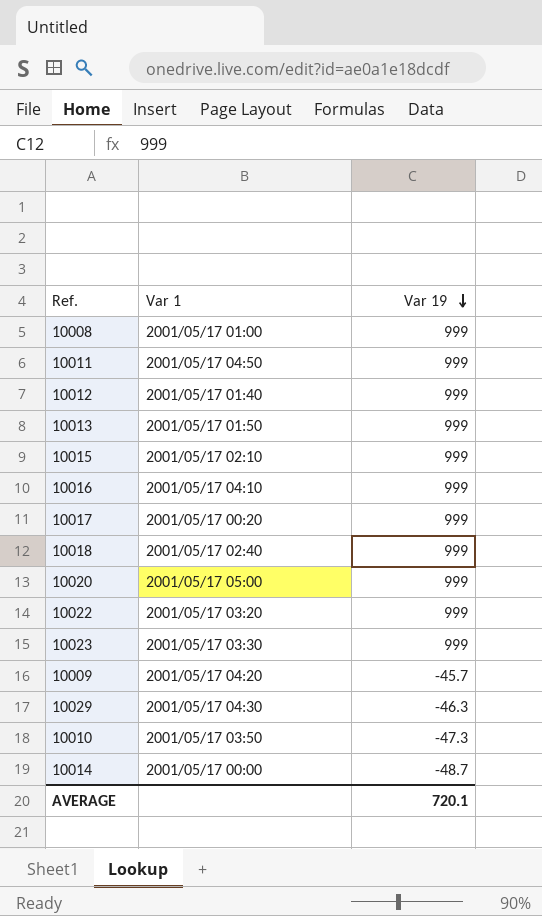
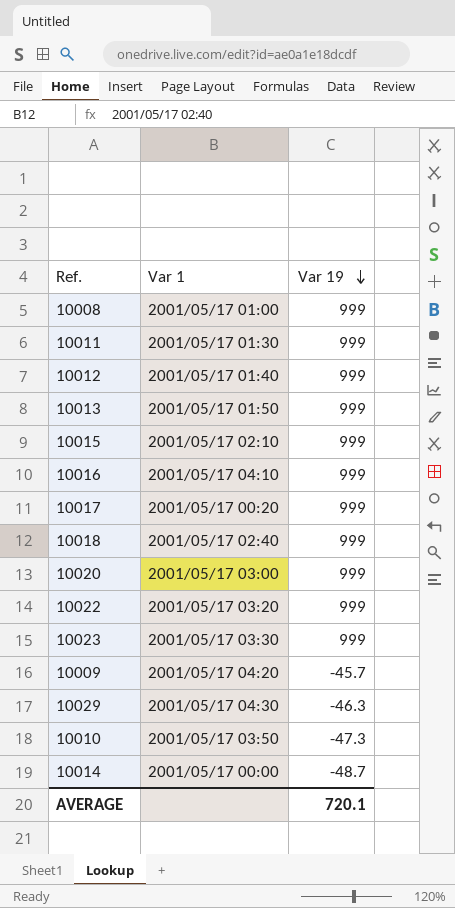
10011 | Var 1: 2001/05/17 04:50 -> 2001/05/17 01:30
10020 | Var 1: 2001/05/17 05:00 -> 2001/05/17 03:00

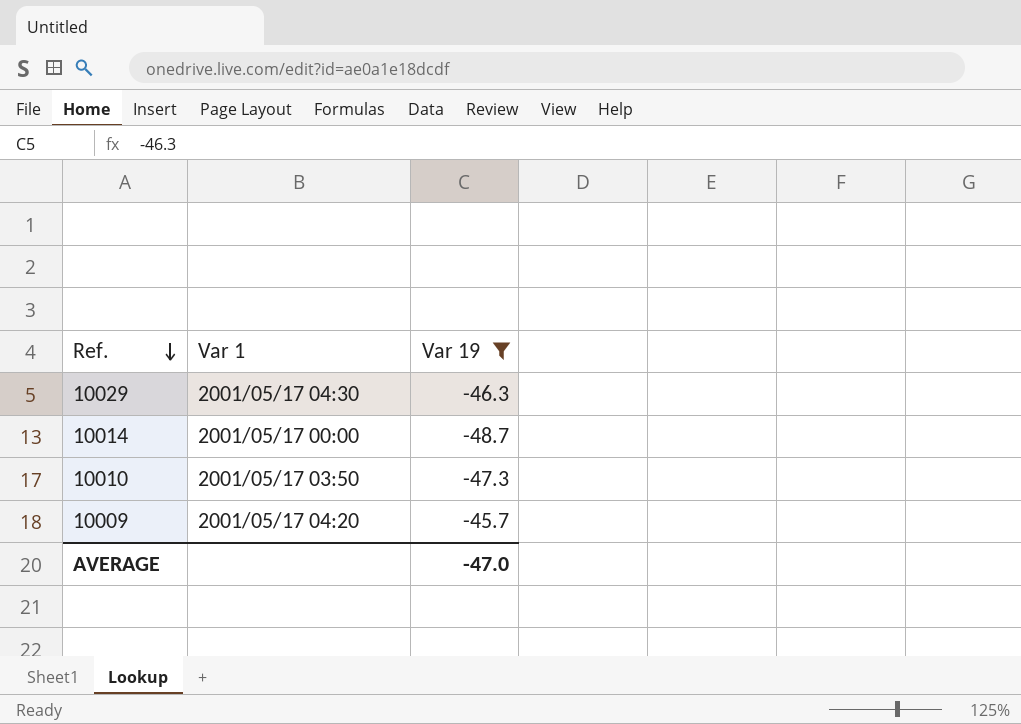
filter: none -> Var 19 != 999
row order: Var 19 descending -> Ref. descending
AVERAGE | Var 19: 720.1 -> -47.0

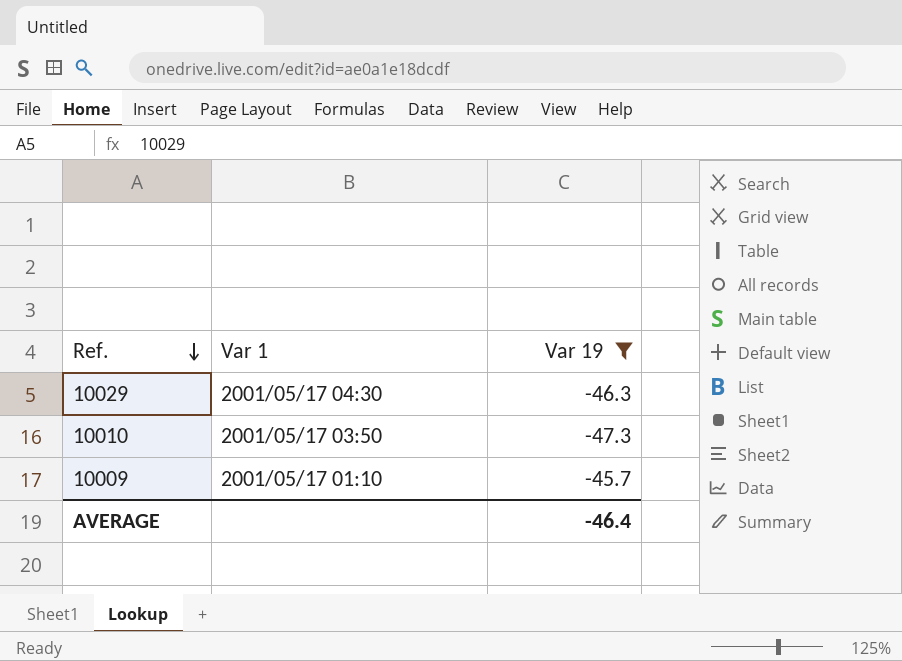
row 10014: 2001/05/17 00:00 | -48.7 -> none
10009 | Var 1: 2001/05/17 04:20 -> 2001/05/17 01:10
AVERAGE | Var 19: -47.0 -> -46.4

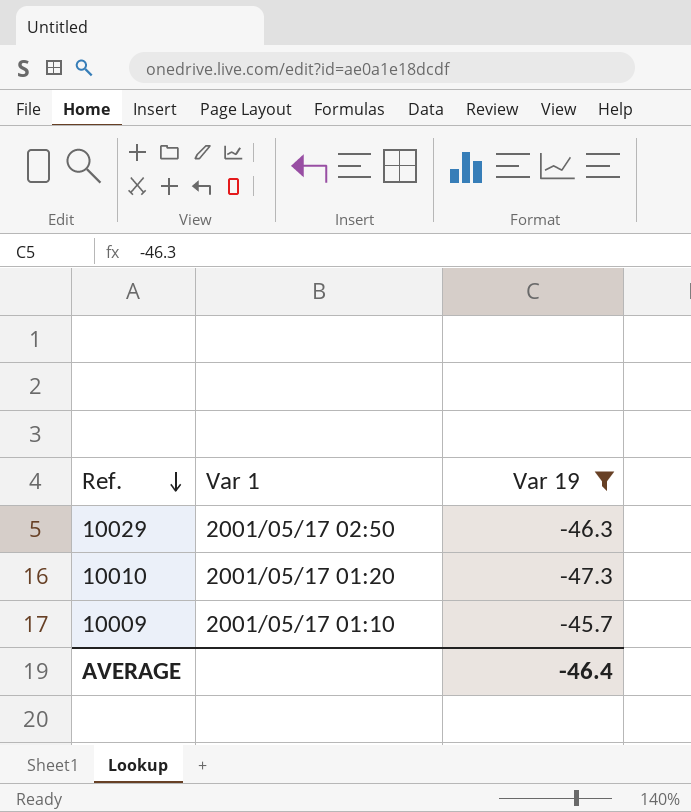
10029 | Var 1: 2001/05/17 04:30 -> 2001/05/17 02:50
10010 | Var 1: 2001/05/17 03:50 -> 2001/05/17 01:20

